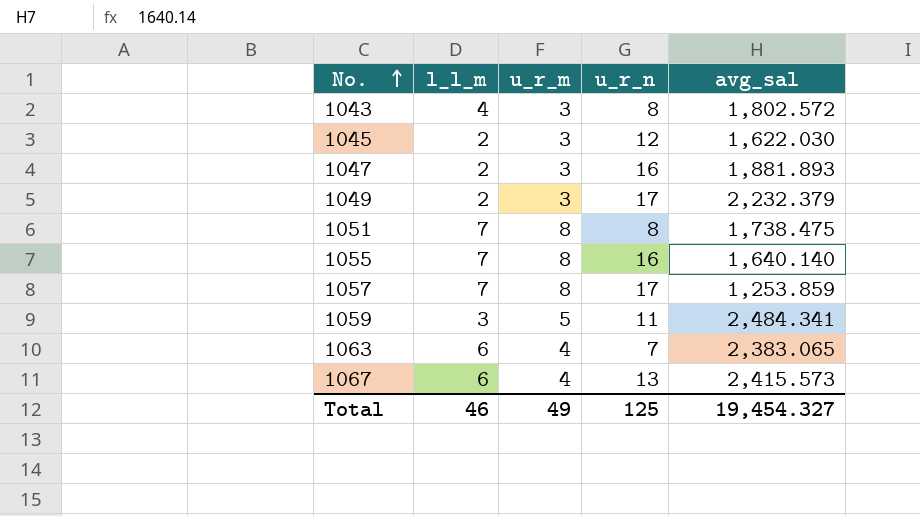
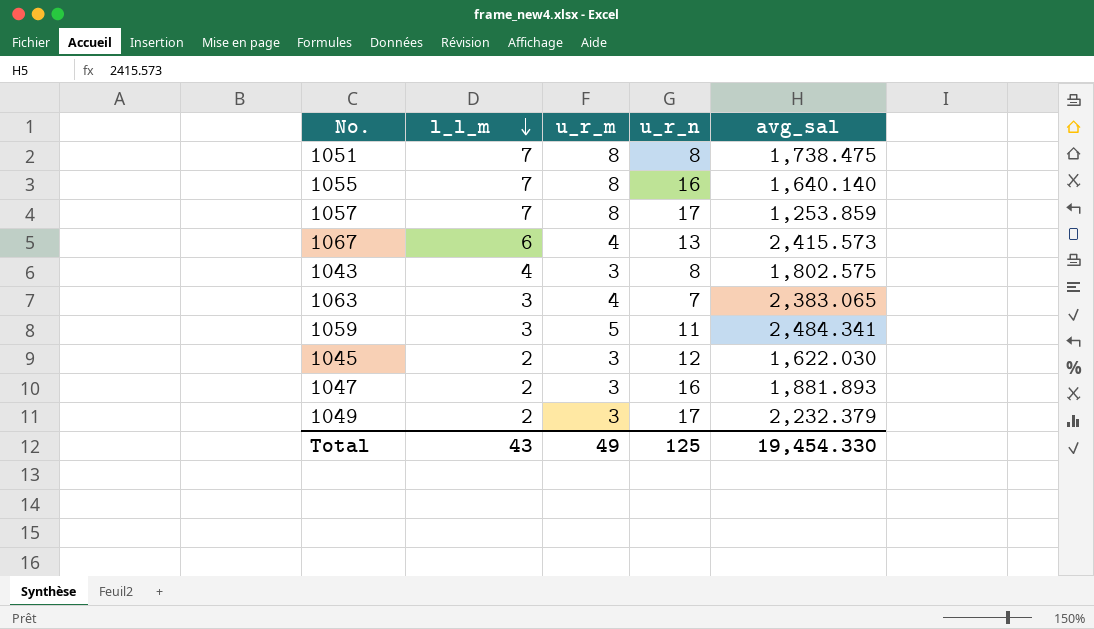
row order: No. ascending -> l_l_m descending
1043 | avg_sal: 1,802.572 -> 1,802.575
1063 | l_l_m: 6 -> 3
Total | l_l_m: 46 -> 43
Total | avg_sal: 19,454.327 -> 19,454.330

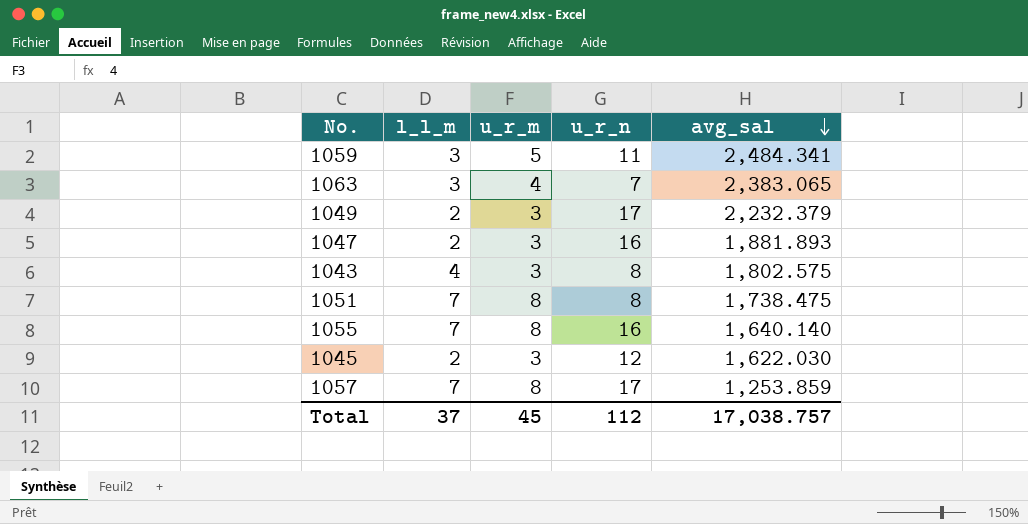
row order: l_l_m descending -> avg_sal descending
row 1067: 6 | 4 | 13 | 2,415.573 -> none
Total | l_l_m: 43 -> 37
Total | u_r_m: 49 -> 45
Total | u_r_n: 125 -> 112
Total | avg_sal: 19,454.330 -> 17,038.757

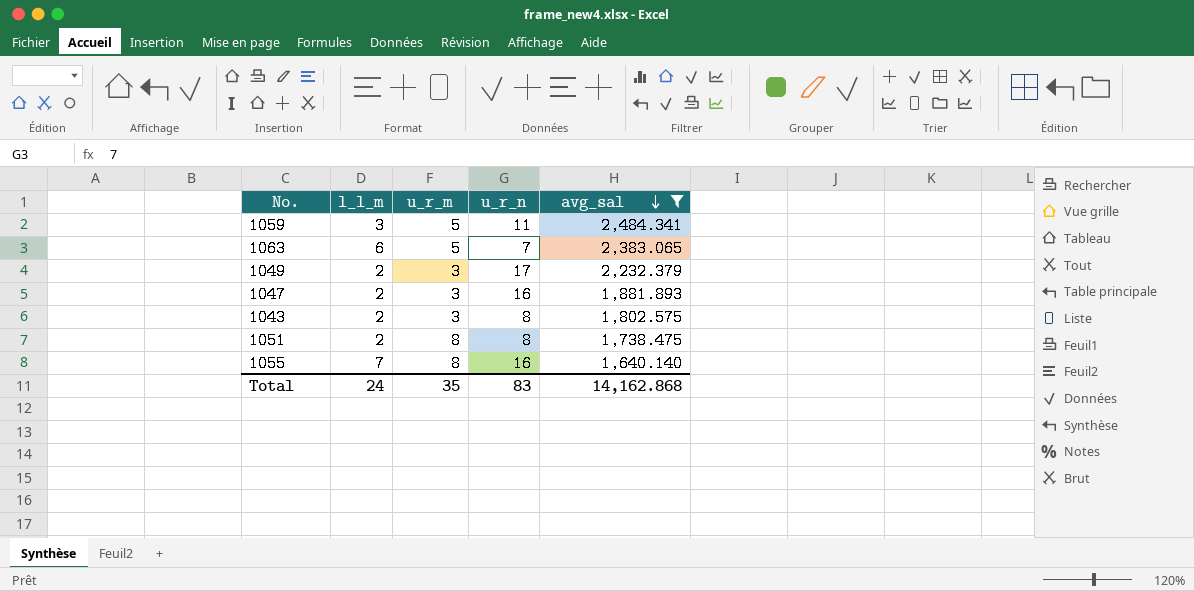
filter: none -> avg_sal >= 1,640.140
1063 | l_l_m: 3 -> 6
1063 | u_r_m: 4 -> 5
1043 | l_l_m: 4 -> 2
1051 | l_l_m: 7 -> 2
Total | l_l_m: 37 -> 24
Total | u_r_m: 45 -> 35
Total | u_r_n: 112 -> 83
Total | avg_sal: 17,038.757 -> 14,162.868

